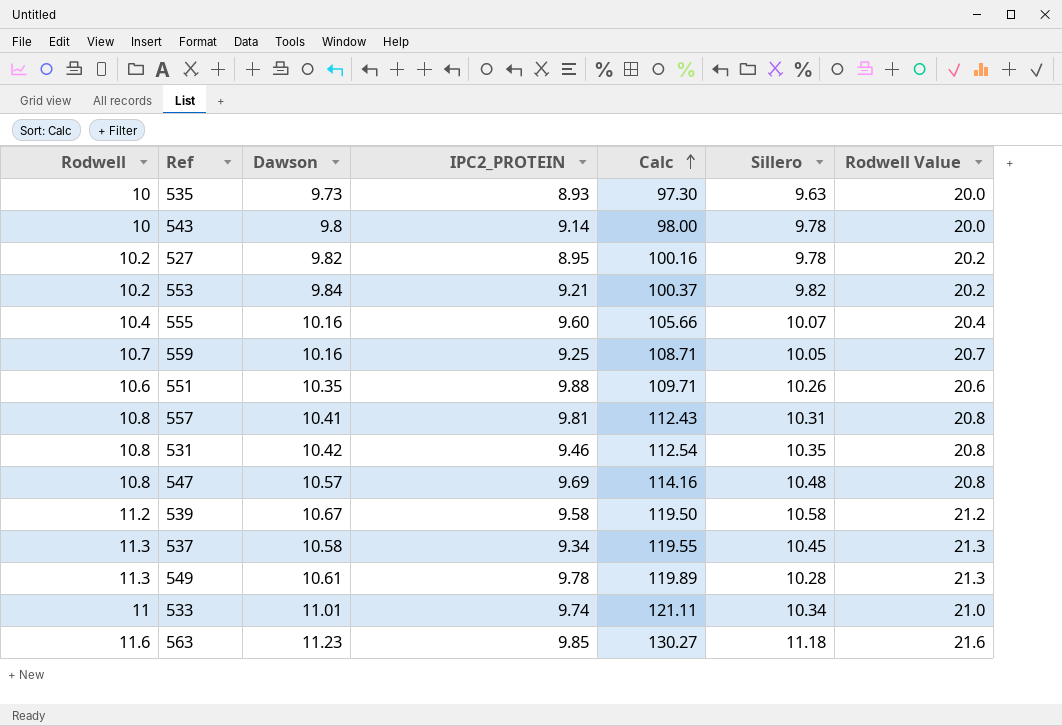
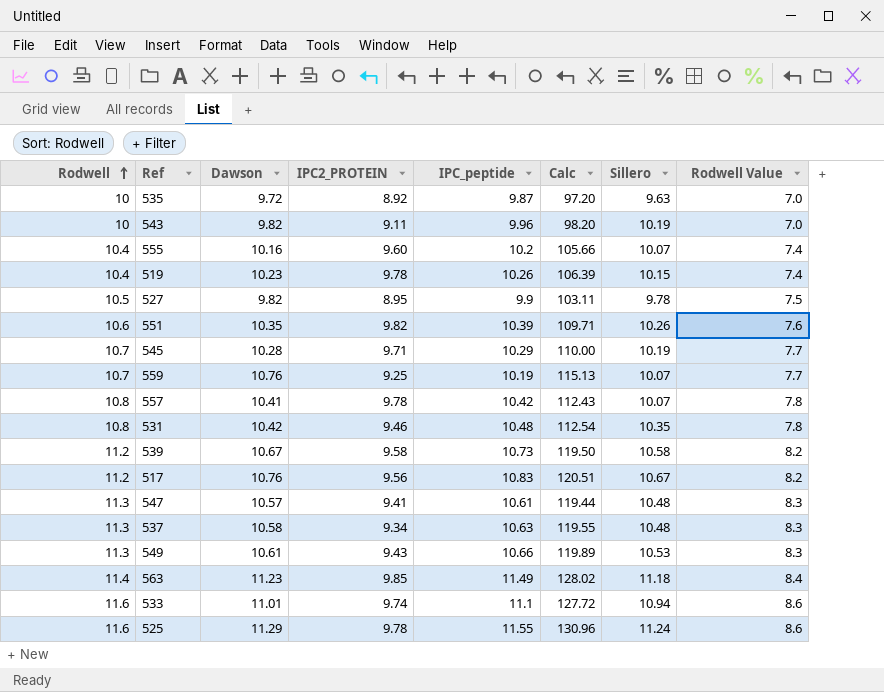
row order: Calc ascending -> Rodwell ascending
column IPC_peptide | position: none -> 5
column Rodwell Value | formula: [Rodwell] + 10 -> [Rodwell] - 3
row 553: 10.2 | 9.84 | 9.21 | 100.37 | 9.82 | 20.2 -> none
535 | Dawson: 9.73 -> 9.72
535 | IPC2_PROTEIN: 8.93 -> 8.92
535 | Calc: 97.30 -> 97.20
543 | Dawson: 9.8 -> 9.82
543 | IPC2_PROTEIN: 9.14 -> 9.11
543 | Calc: 98.00 -> 98.20
543 | Sillero: 9.78 -> 10.19
row 519: none -> 10.4 | 10.23 | 9.78 | 10.26 | 106.39 | 10.15 | 7.4
527 | Rodwell: 10.2 -> 10.5
527 | Calc: 100.16 -> 103.11
551 | IPC2_PROTEIN: 9.88 -> 9.82
row 545: none -> 10.7 | 10.28 | 9.71 | 10.29 | 110.00 | 10.19 | 7.7
559 | Dawson: 10.16 -> 10.76
559 | Calc: 108.71 -> 115.13
559 | Sillero: 10.05 -> 10.07
557 | IPC2_PROTEIN: 9.81 -> 9.78
557 | Sillero: 10.31 -> 10.07
row 517: none -> 11.2 | 10.76 | 9.56 | 10.83 | 120.51 | 10.67 | 8.2
547 | Rodwell: 10.8 -> 11.3
547 | IPC2_PROTEIN: 9.69 -> 9.41
547 | Calc: 114.16 -> 119.44
537 | Sillero: 10.45 -> 10.48
549 | IPC2_PROTEIN: 9.78 -> 9.43
549 | Sillero: 10.28 -> 10.53
563 | Rodwell: 11.6 -> 11.4
563 | Calc: 130.27 -> 128.02
533 | Rodwell: 11 -> 11.6
533 | Calc: 121.11 -> 127.72
533 | Sillero: 10.34 -> 10.94
row 525: none -> 11.6 | 11.29 | 9.78 | 11.55 | 130.96 | 11.24 | 8.6

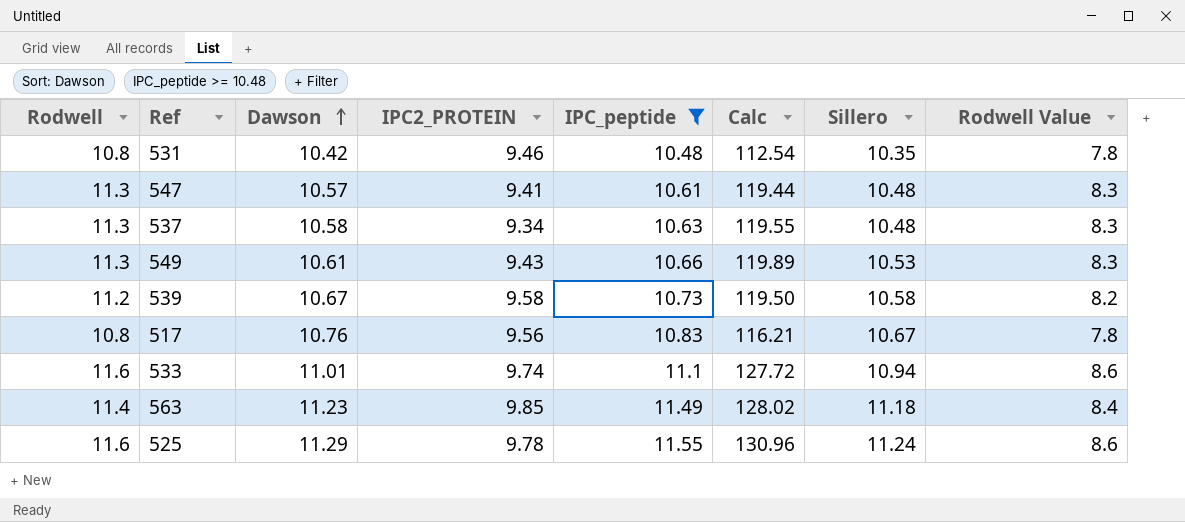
filter: none -> IPC_peptide >= 10.48
row order: Rodwell ascending -> Dawson ascending
517 | Rodwell: 11.2 -> 10.8
517 | Calc: 120.51 -> 116.21
517 | Rodwell Value: 8.2 -> 7.8

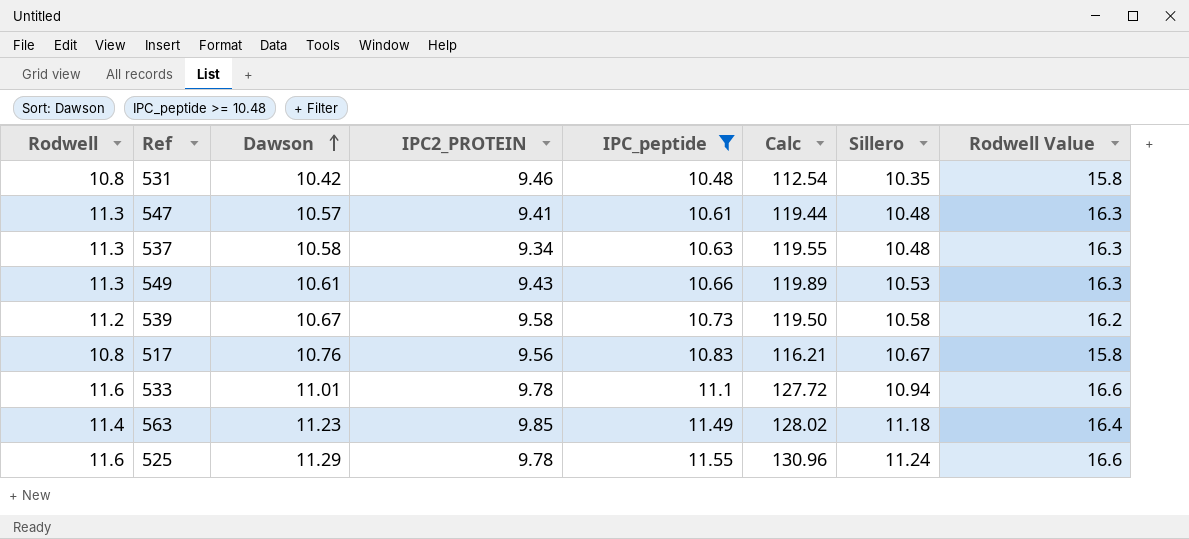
column Rodwell Value | formula: [Rodwell] - 3 -> [Rodwell] + 5
533 | IPC2_PROTEIN: 9.74 -> 9.78

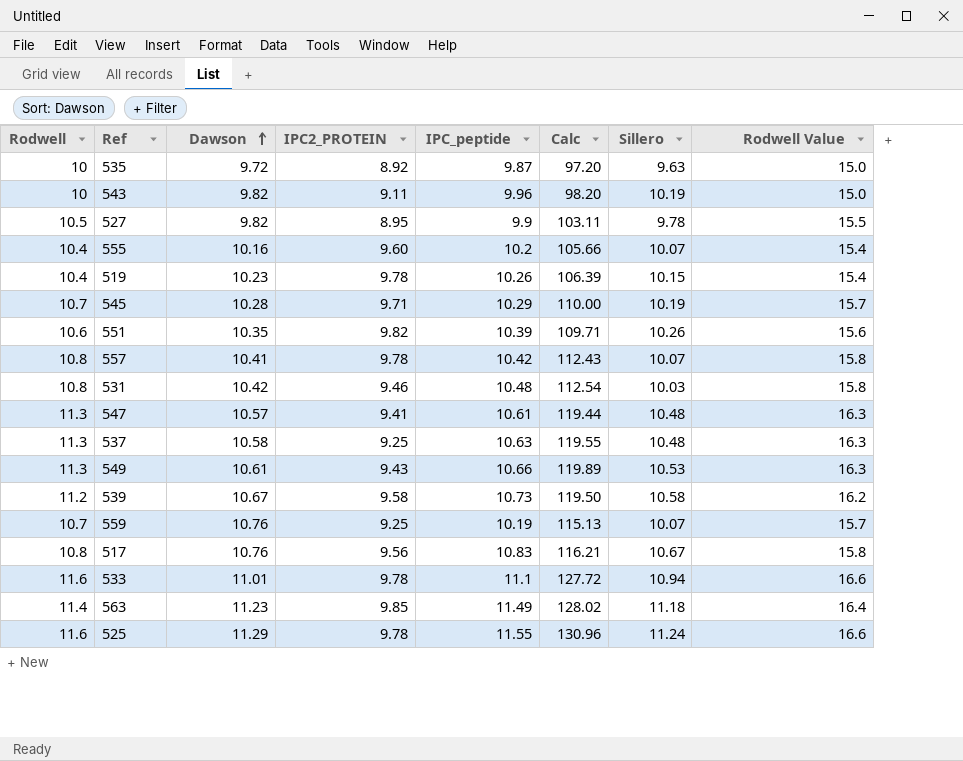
filter: IPC_peptide >= 10.48 -> none
531 | Sillero: 10.35 -> 10.03
537 | IPC2_PROTEIN: 9.34 -> 9.25

